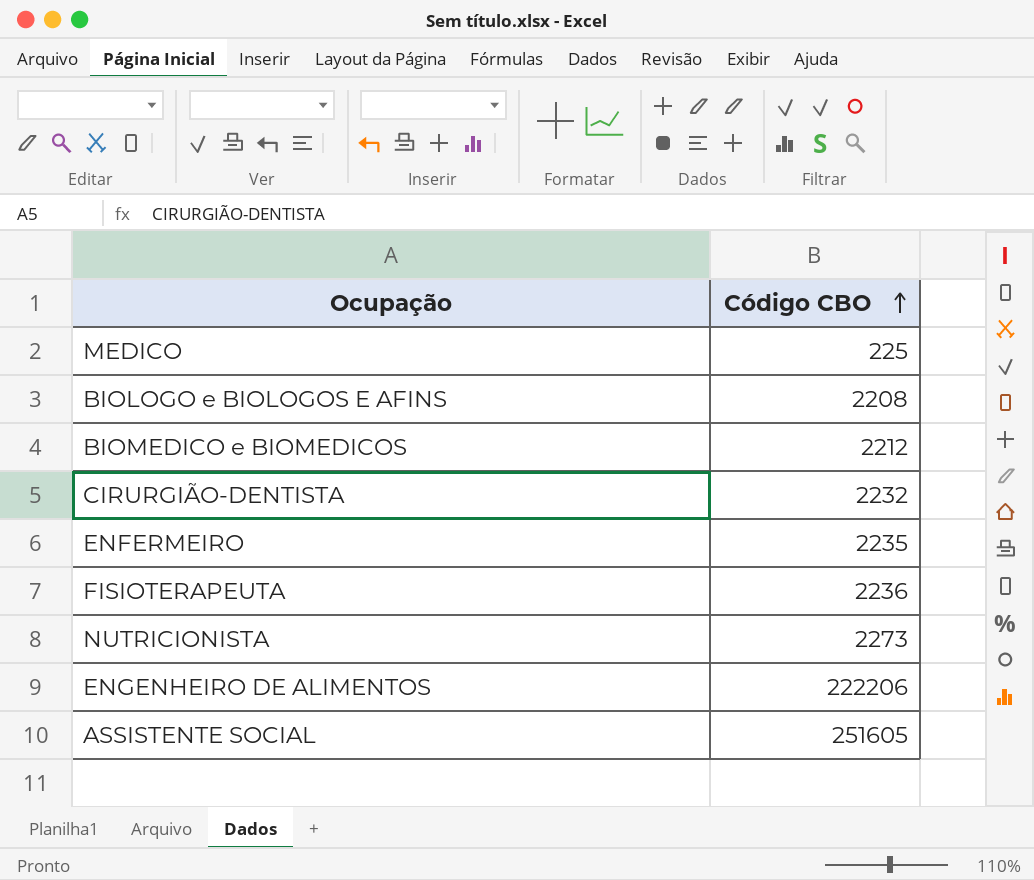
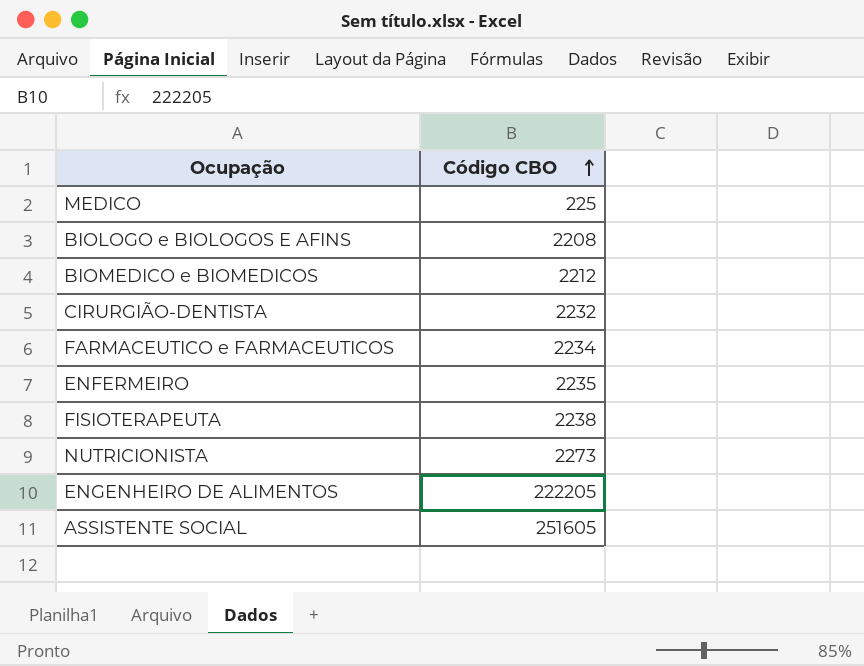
row FARMACEUTICO e FARMACEUTICOS: none -> 2234
FISIOTERAPEUTA | Código CBO: 2236 -> 2238
ENGENHEIRO DE ALIMENTOS | Código CBO: 222206 -> 222205

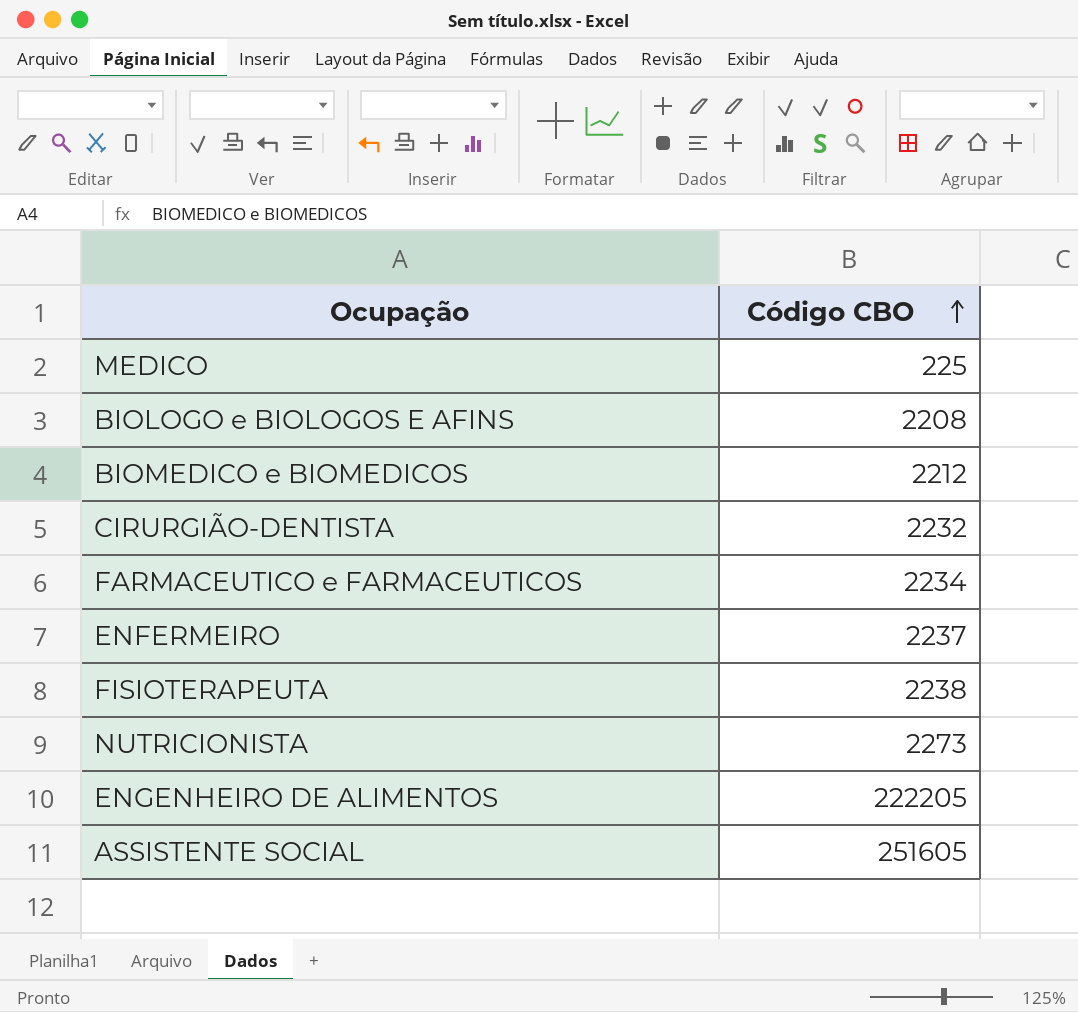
ENFERMEIRO | Código CBO: 2235 -> 2237

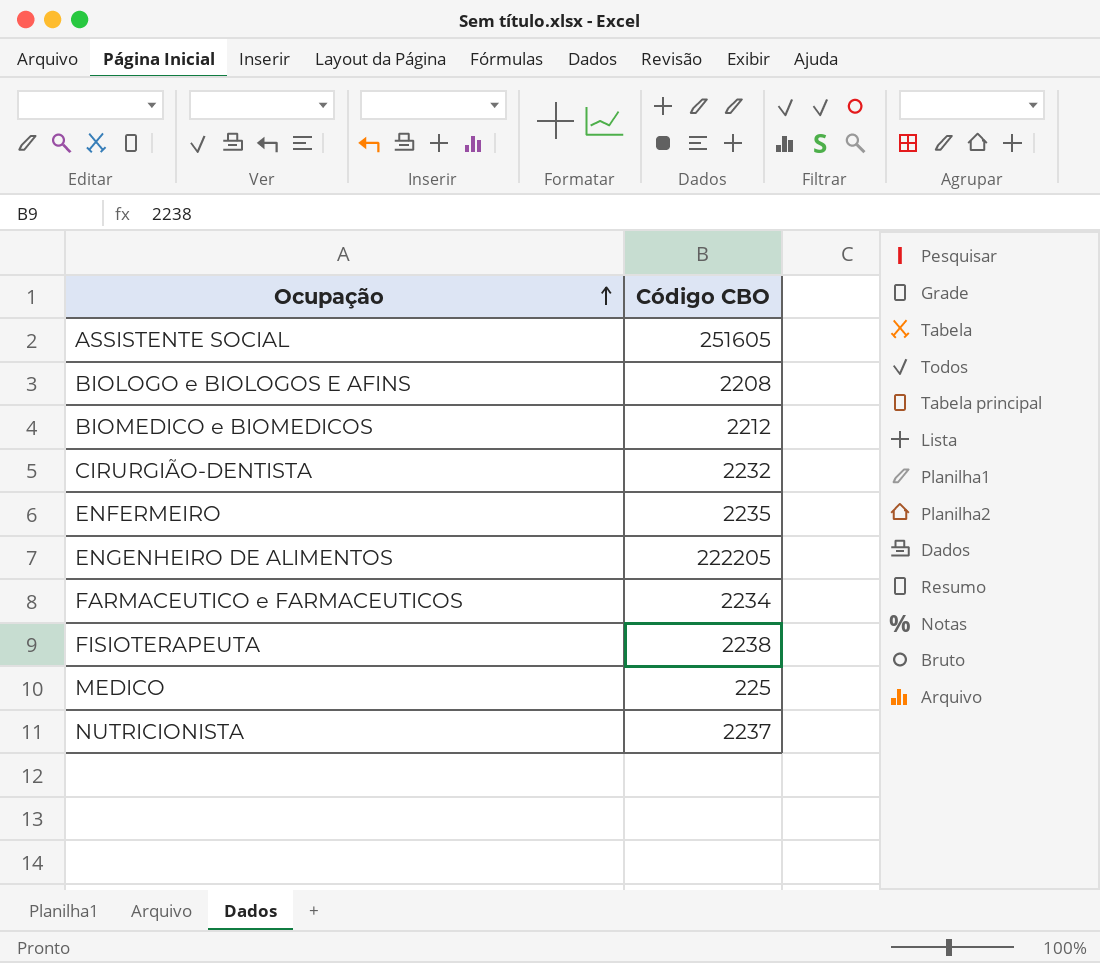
row order: Código CBO ascending -> Ocupação ascending
ENFERMEIRO | Código CBO: 2237 -> 2235
NUTRICIONISTA | Código CBO: 2273 -> 2237

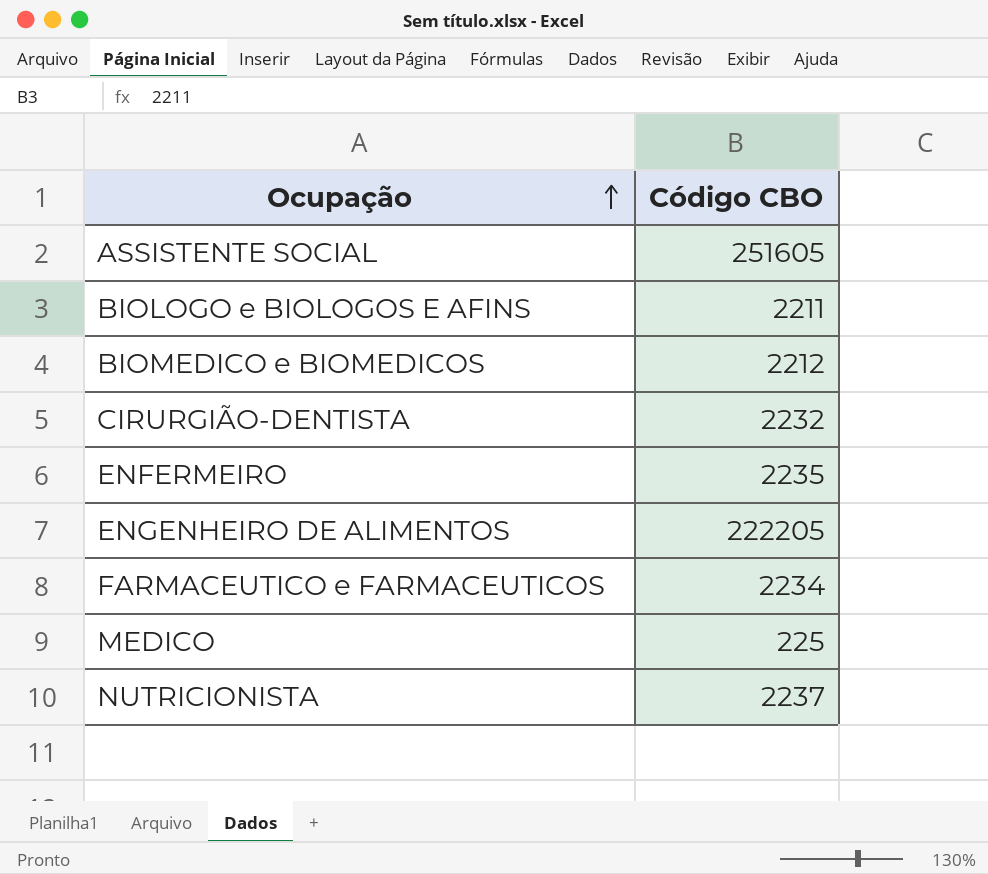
row FISIOTERAPEUTA: 2238 -> none
BIOLOGO e BIOLOGOS E AFINS | Código CBO: 2208 -> 2211

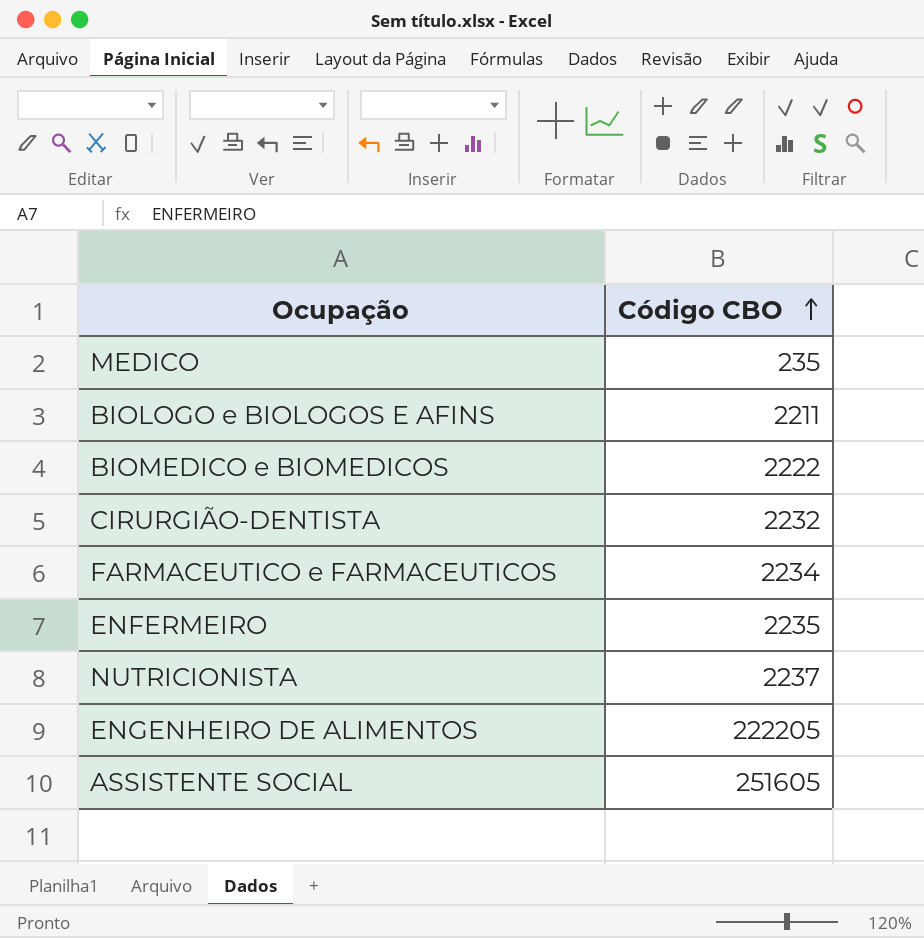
row order: Ocupação ascending -> Código CBO ascending
MEDICO | Código CBO: 225 -> 235
BIOMEDICO e BIOMEDICOS | Código CBO: 2212 -> 2222

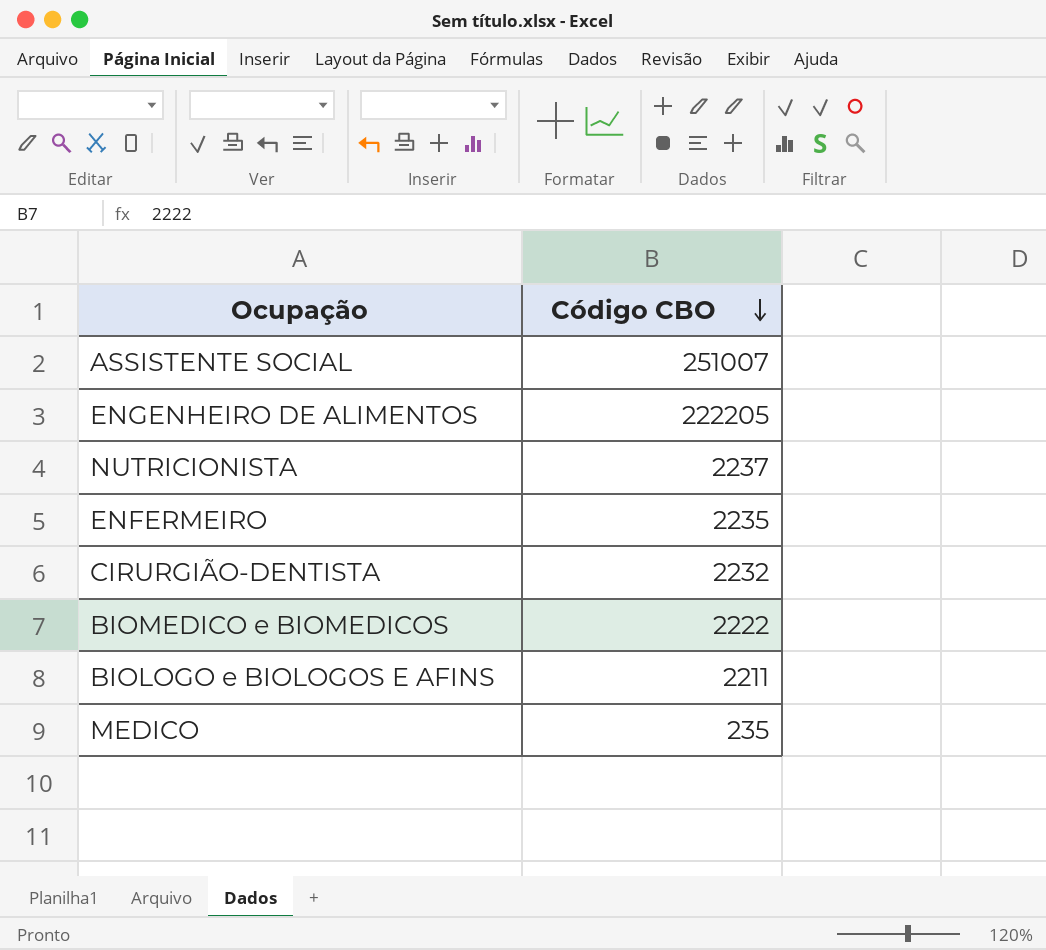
row order: Código CBO ascending -> Código CBO descending
row FARMACEUTICO e FARMACEUTICOS: 2234 -> none
ASSISTENTE SOCIAL | Código CBO: 251605 -> 251007

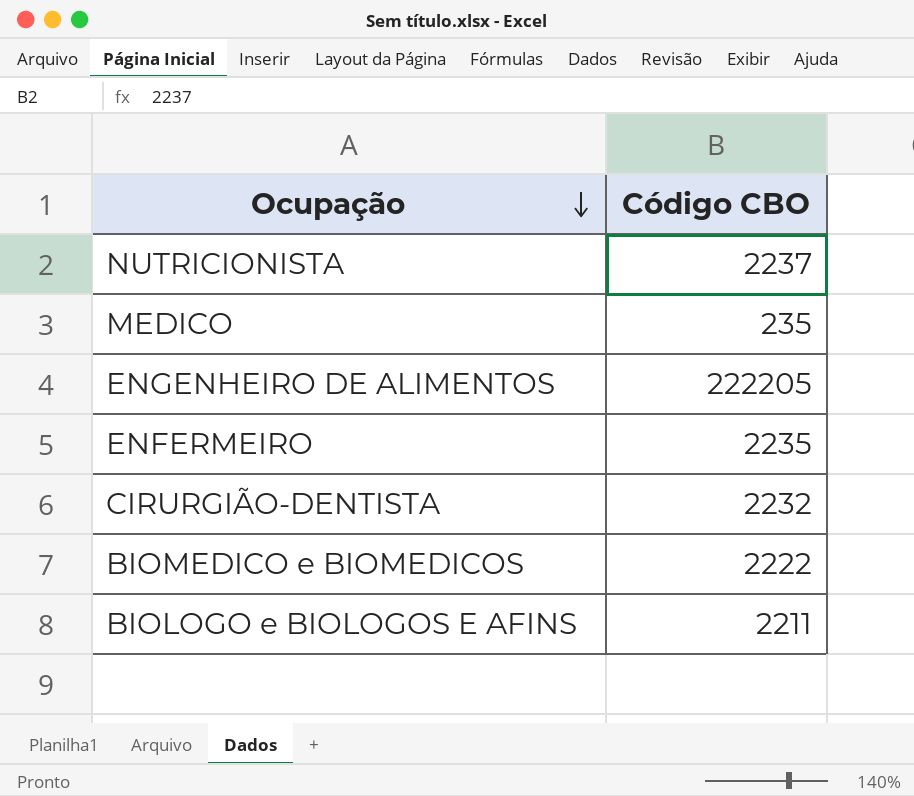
row order: Código CBO descending -> Ocupação descending
row ASSISTENTE SOCIAL: 251007 -> none

